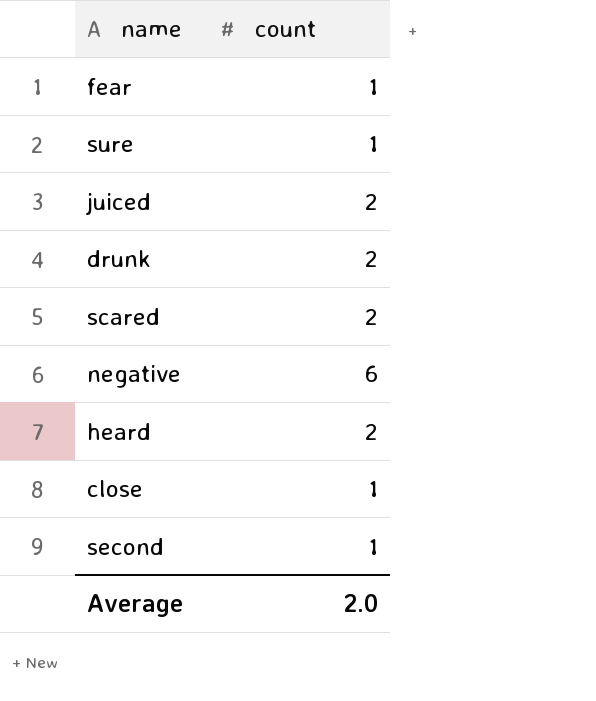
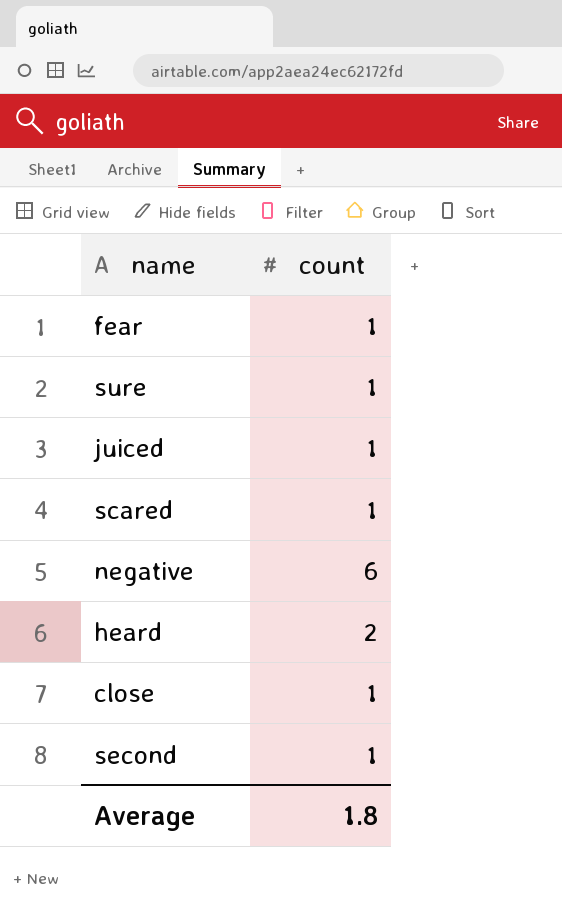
row drunk: 2 -> none
juiced | count: 2 -> 1
scared | count: 2 -> 1
Average | count: 2.0 -> 1.8

